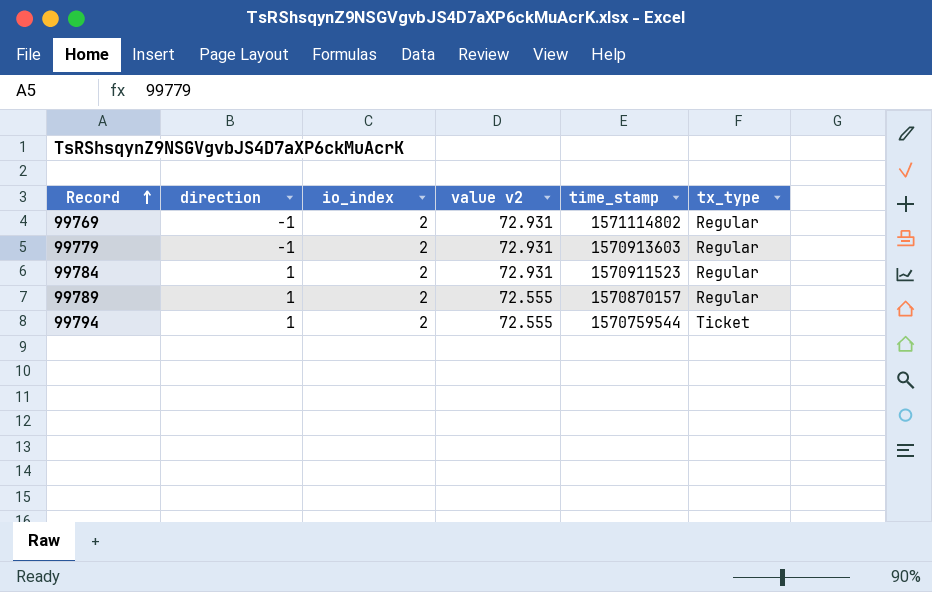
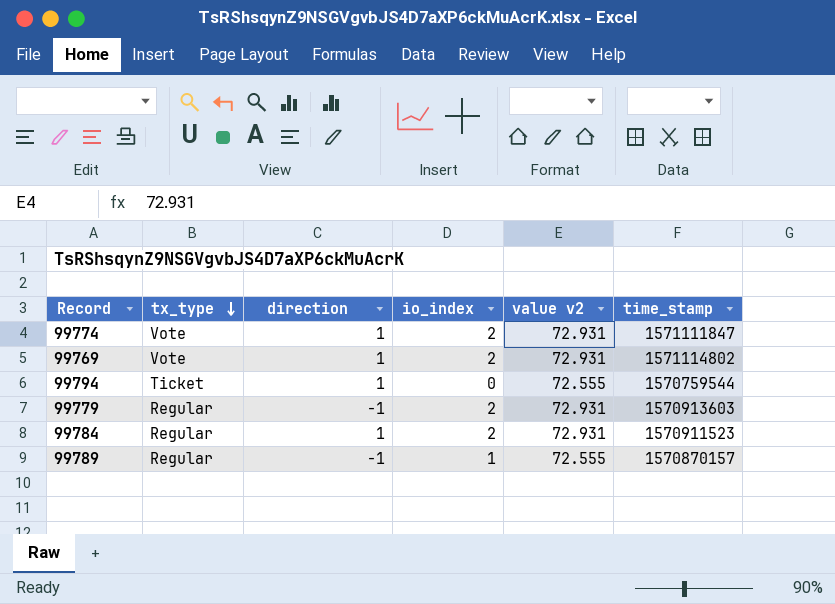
row order: Record ascending -> tx_type descending
column tx_type | position: 6 -> 2
row 99774: none -> Vote | 1 | 2 | 72.931 | 1571111847
99769 | tx_type: Regular -> Vote
99769 | direction: -1 -> 1
99794 | io_index: 2 -> 0
99789 | direction: 1 -> -1
99789 | io_index: 2 -> 1

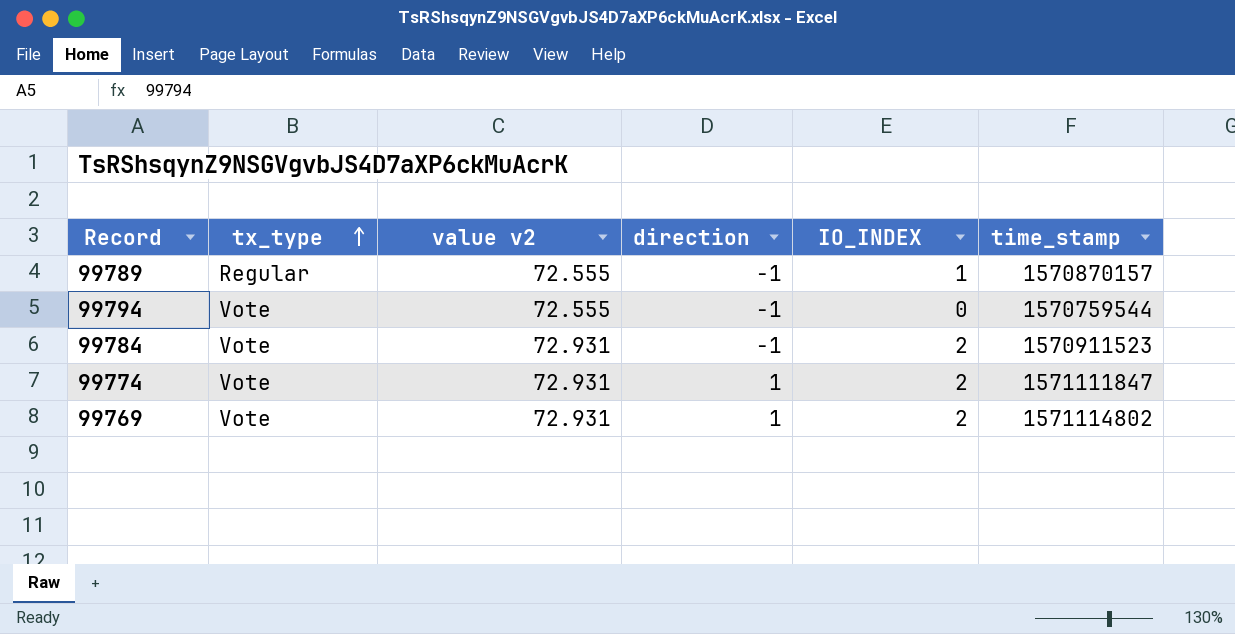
row order: tx_type descending -> tx_type ascending
column value v2 | position: 5 -> 3
column name: io_index -> IO_INDEX
row 99779: Regular | -1 | 2 | 72.931 | 1570913603 -> none
99794 | tx_type: Ticket -> Vote
99794 | direction: 1 -> -1
99784 | tx_type: Regular -> Vote
99784 | direction: 1 -> -1

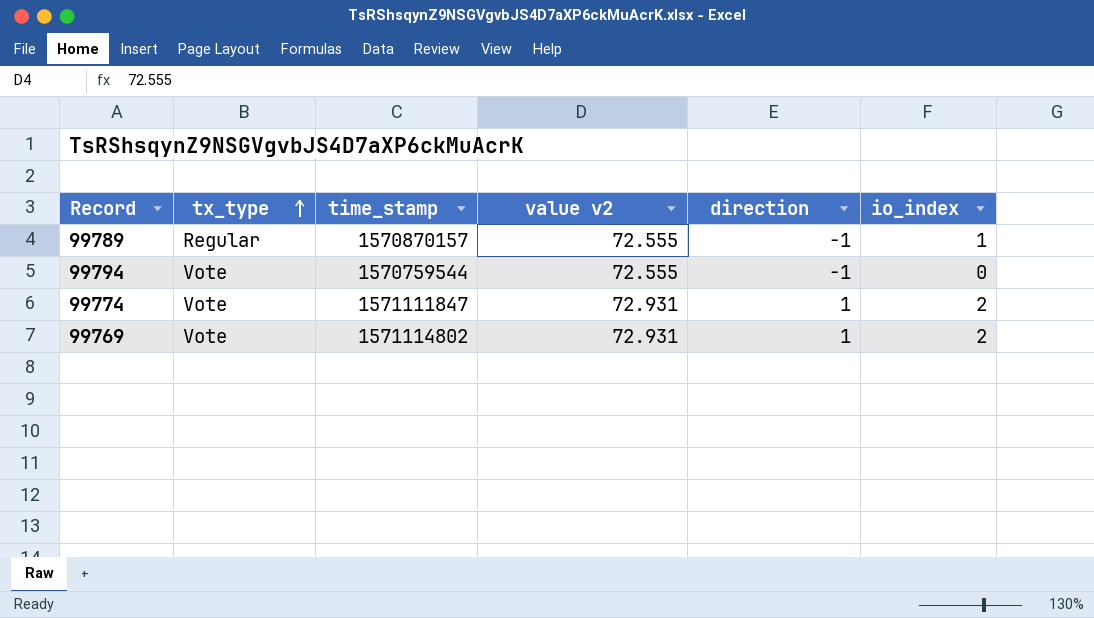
column time_stamp | position: 6 -> 3
column name: IO_INDEX -> io_index
row 99784: Vote | 72.931 | -1 | 2 | 1570911523 -> none

